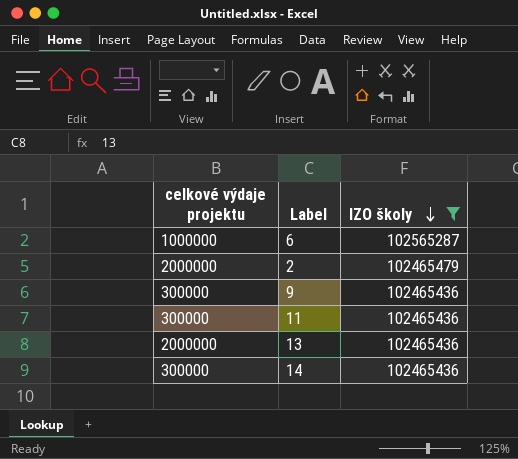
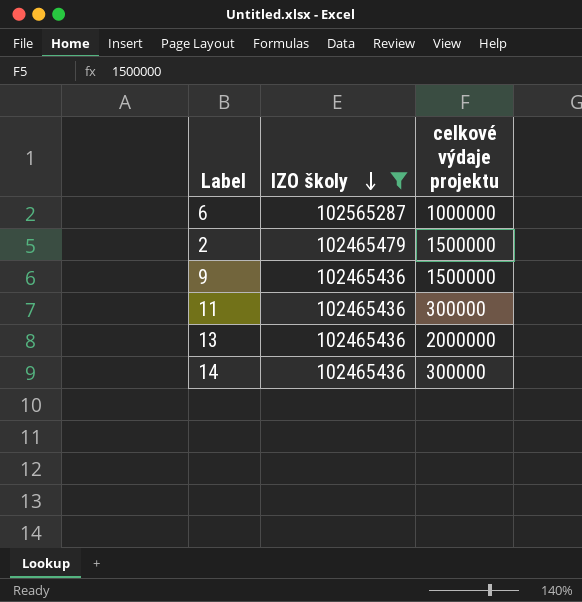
column celkové výdaje projektu | position: 1 -> 3
2 | celkové výdaje projektu: 2000000 -> 1500000
9 | celkové výdaje projektu: 300000 -> 1500000

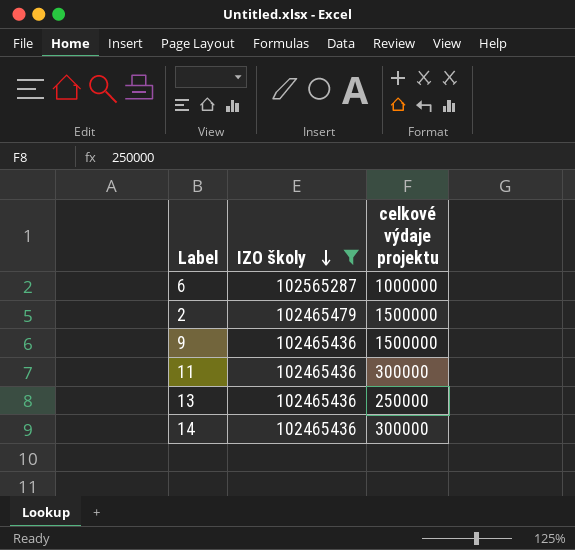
13 | celkové výdaje projektu: 2000000 -> 250000

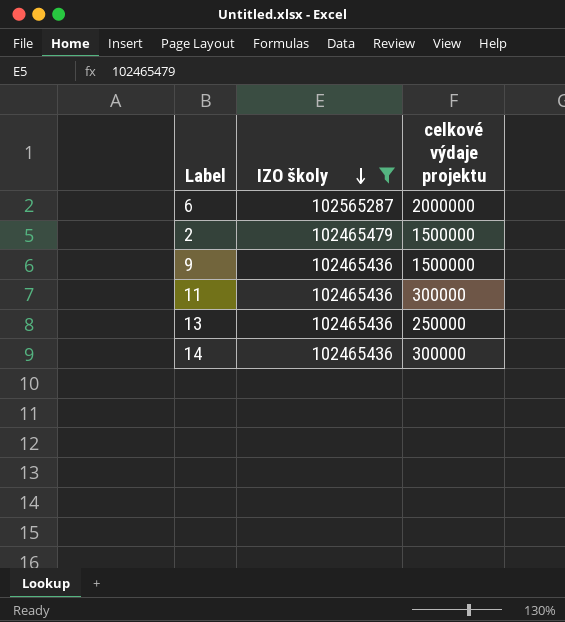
6 | celkové výdaje projektu: 1000000 -> 2000000

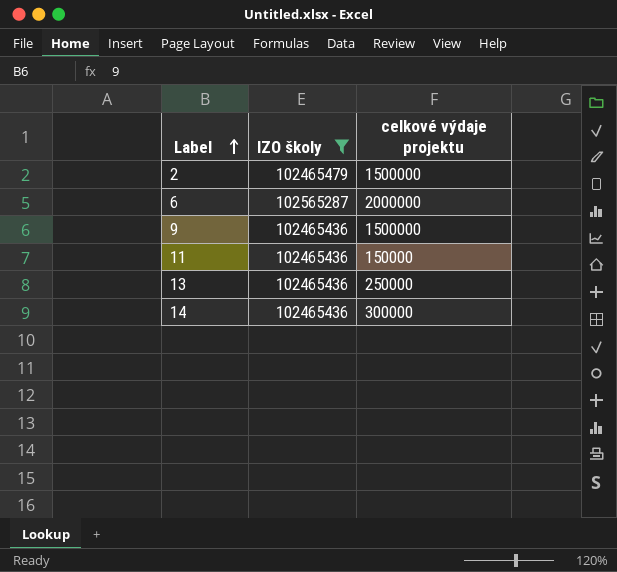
row order: IZO školy descending -> Label ascending
11 | celkové výdaje projektu: 300000 -> 150000

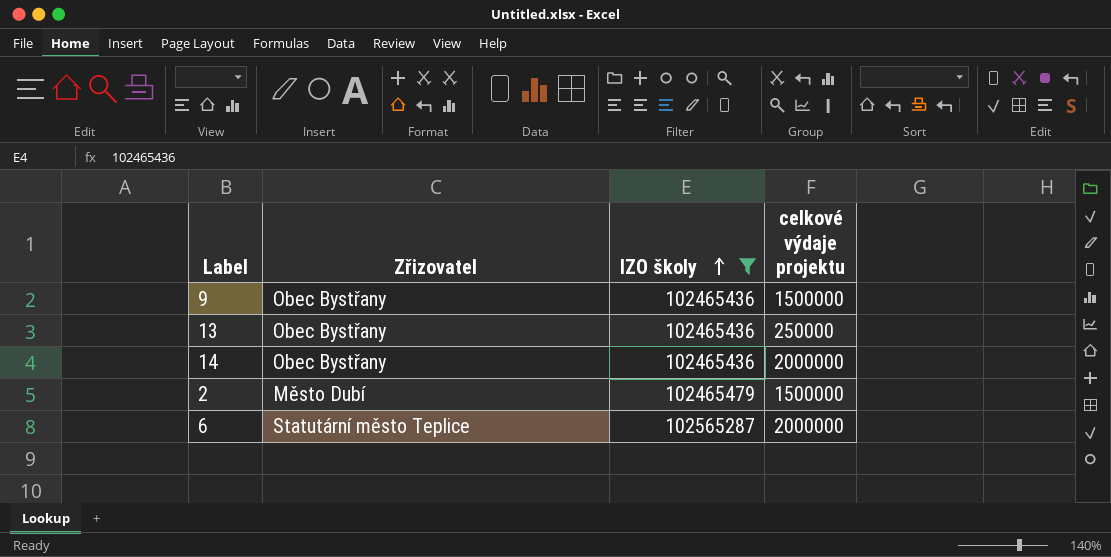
row order: Label ascending -> IZO školy ascending
column Zřizovatel | position: none -> 2
row 11: 102465436 | 150000 -> none
14 | celkové výdaje projektu: 300000 -> 2000000

